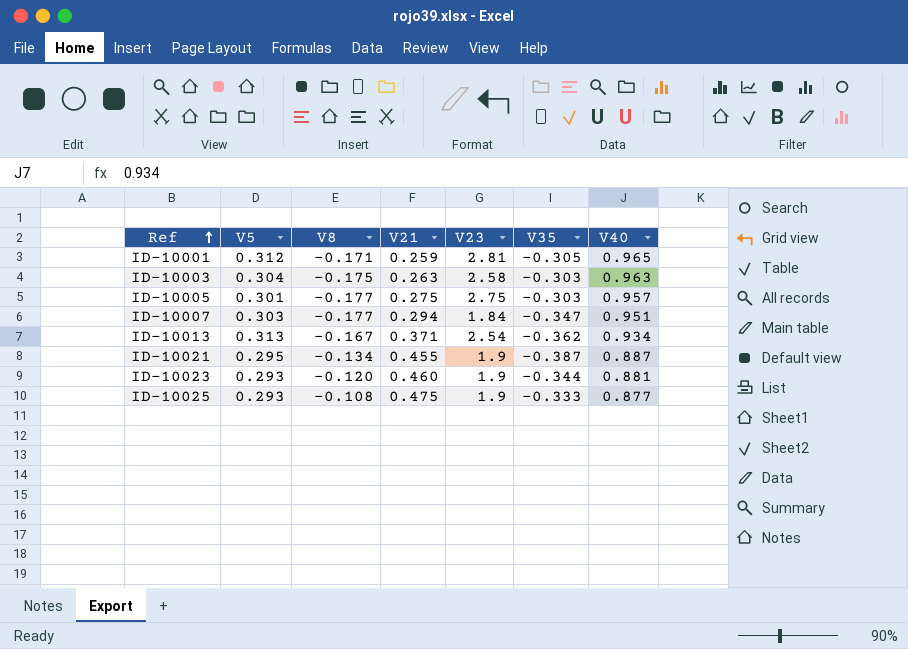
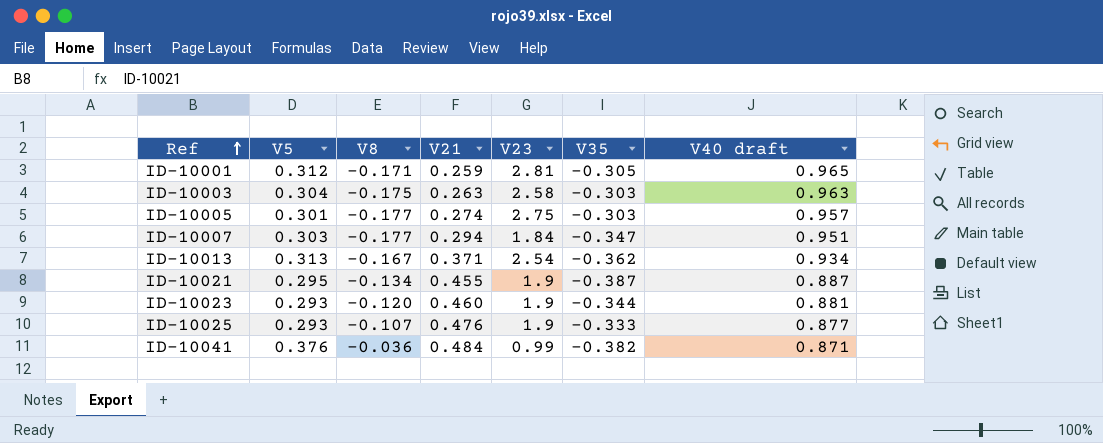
column name: V40 -> V40 draft
ID-10005 | V21: 0.275 -> 0.274
ID-10025 | V8: -0.108 -> -0.107
ID-10025 | V21: 0.475 -> 0.476
row ID-10041: none -> 0.376 | -0.036 | 0.484 | 0.99 | -0.382 | 0.871

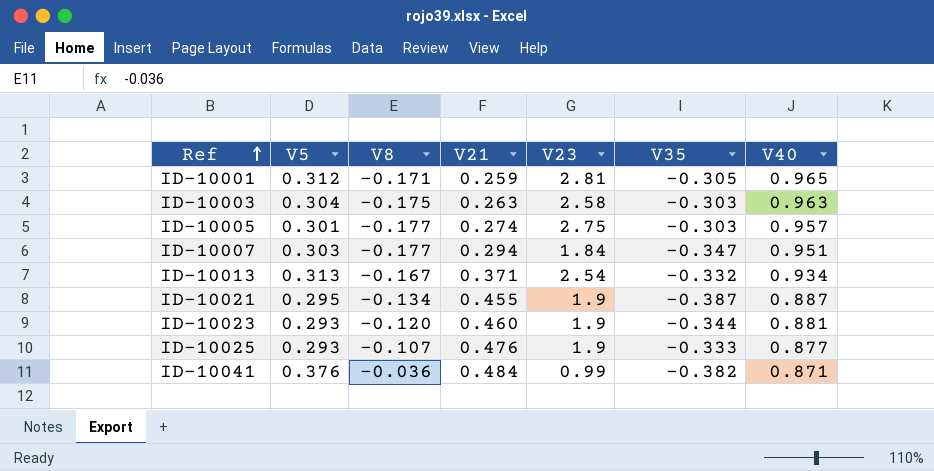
column name: V40 draft -> V40
ID-10013 | V35: -0.362 -> -0.332

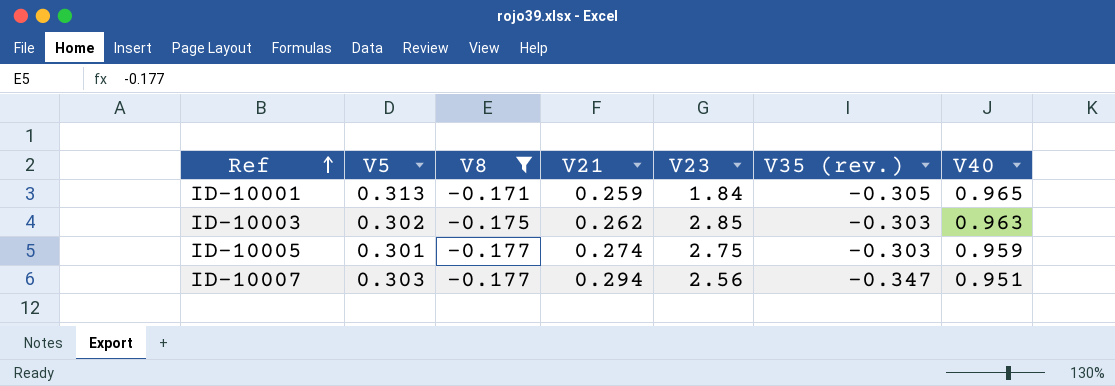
filter: none -> V8 <= -0.171
column name: V35 -> V35 (rev.)
ID-10001 | V5: 0.312 -> 0.313
ID-10001 | V23: 2.81 -> 1.84
ID-10003 | V5: 0.304 -> 0.302
ID-10003 | V21: 0.263 -> 0.262
ID-10003 | V23: 2.58 -> 2.85
ID-10005 | V40: 0.957 -> 0.959
ID-10007 | V23: 1.84 -> 2.56

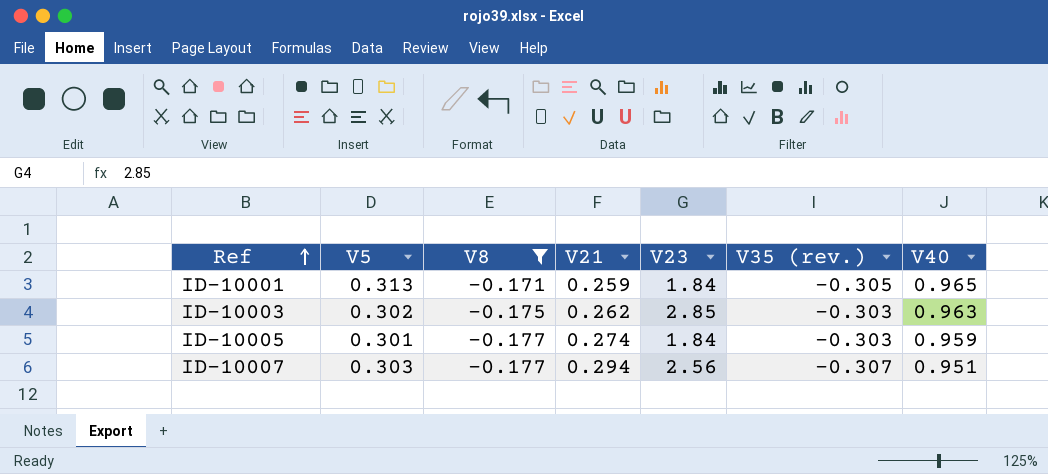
ID-10005 | V23: 2.75 -> 1.84
ID-10007 | V35 (rev.): -0.347 -> -0.307

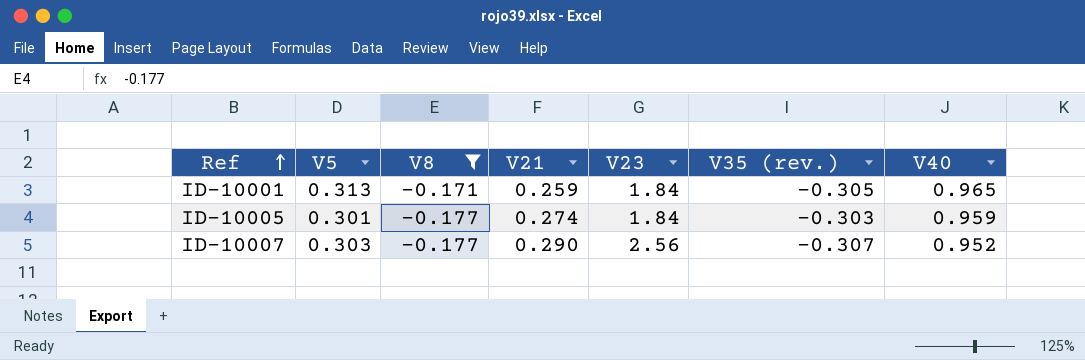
row ID-10003: 0.302 | -0.175 | 0.262 | 2.85 | -0.303 | 0.963 -> none
ID-10007 | V21: 0.294 -> 0.290
ID-10007 | V40: 0.951 -> 0.952

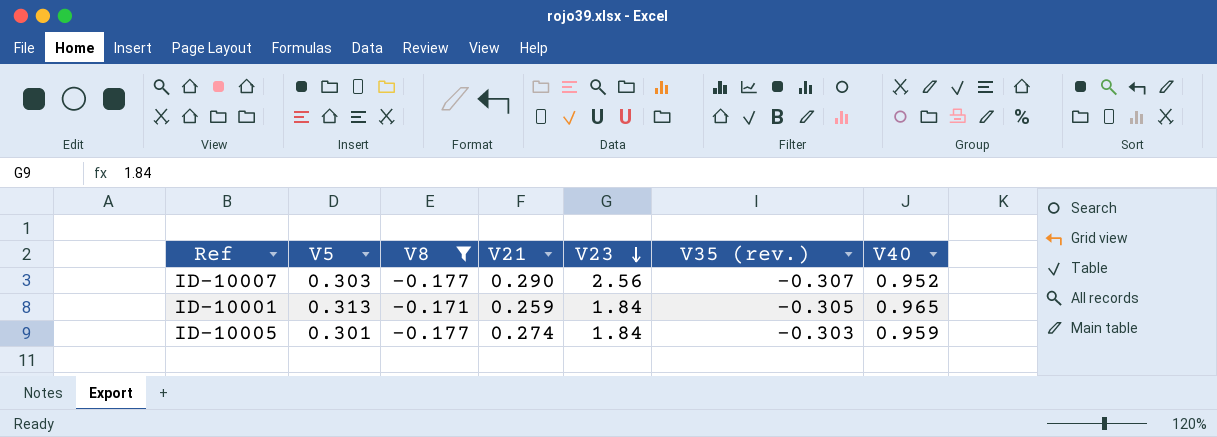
row order: Ref ascending -> V23 descending

